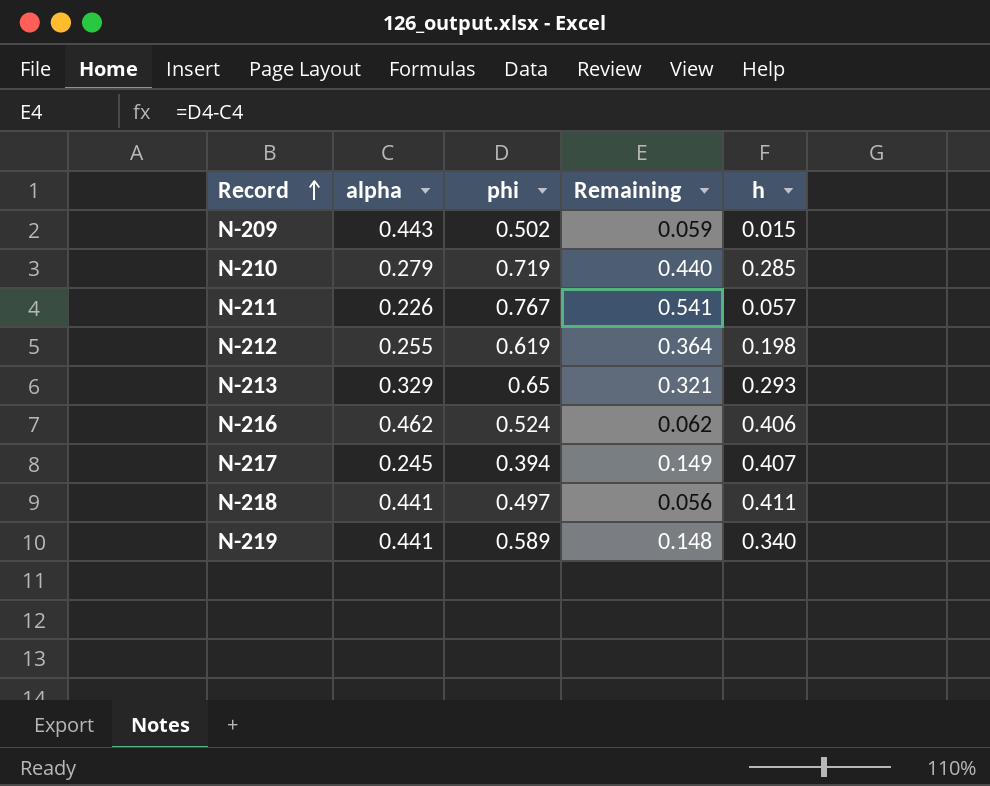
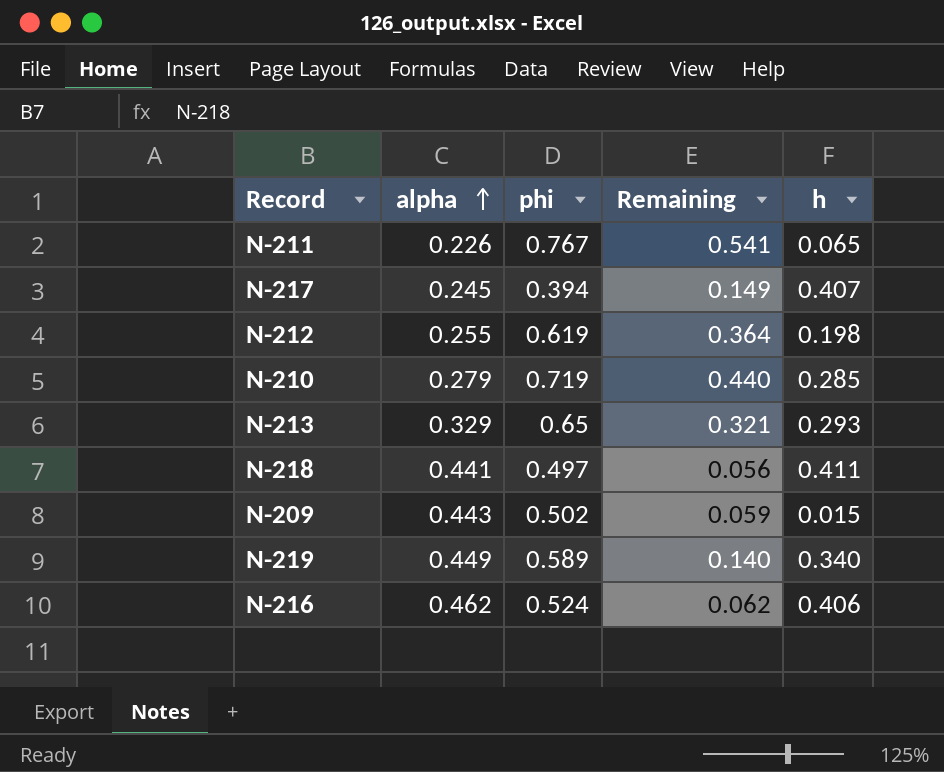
row order: Record ascending -> alpha ascending
N-211 | h: 0.057 -> 0.065
N-219 | alpha: 0.441 -> 0.449
N-219 | Remaining: 0.148 -> 0.140

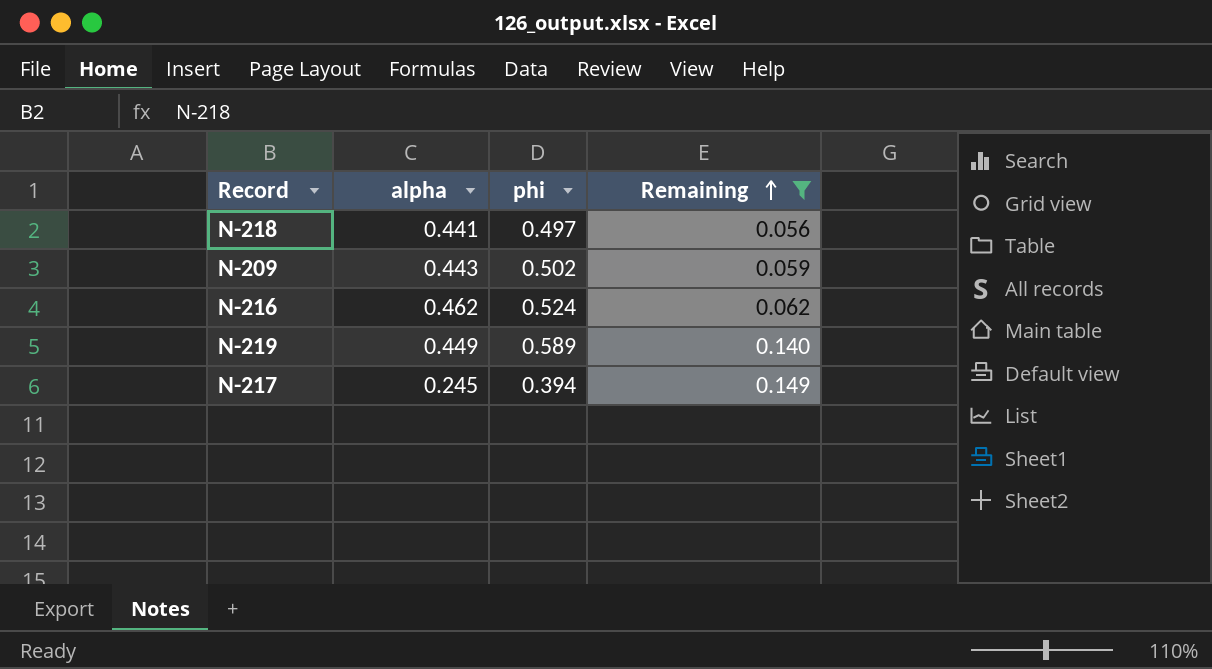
filter: none -> Remaining <= 0.149
row order: alpha ascending -> Remaining ascending
column h | position: 5 -> none

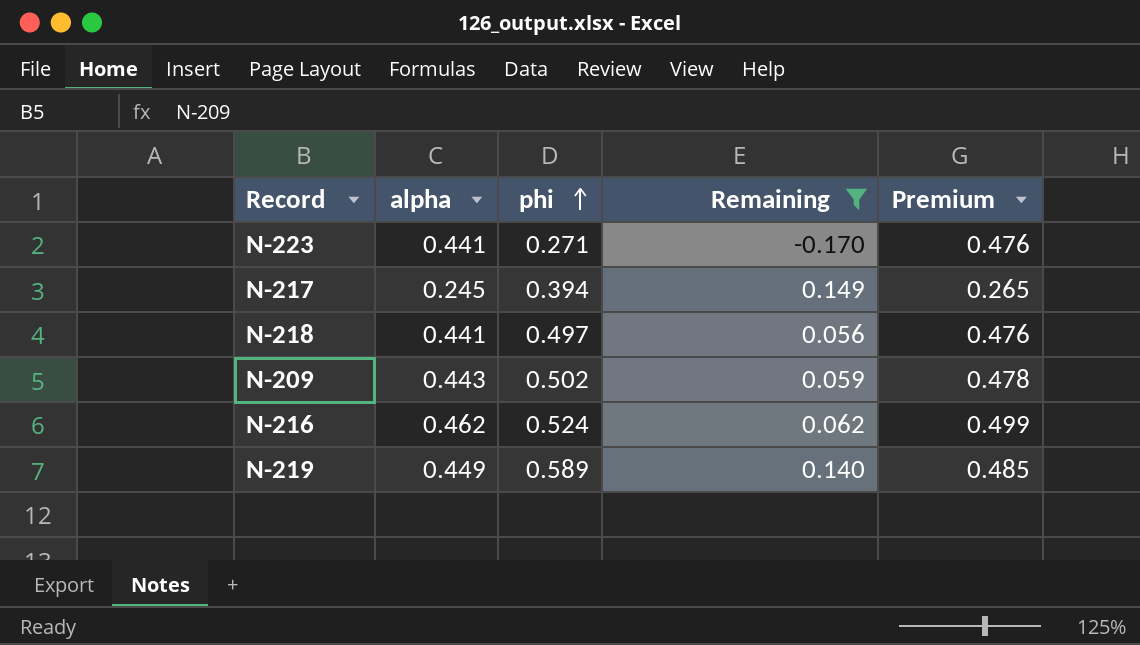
row order: Remaining ascending -> phi ascending
column Premium | formula: none -> [alpha] * 1.08
row N-223: none -> 0.441 | 0.271 | -0.170 | 0.476

